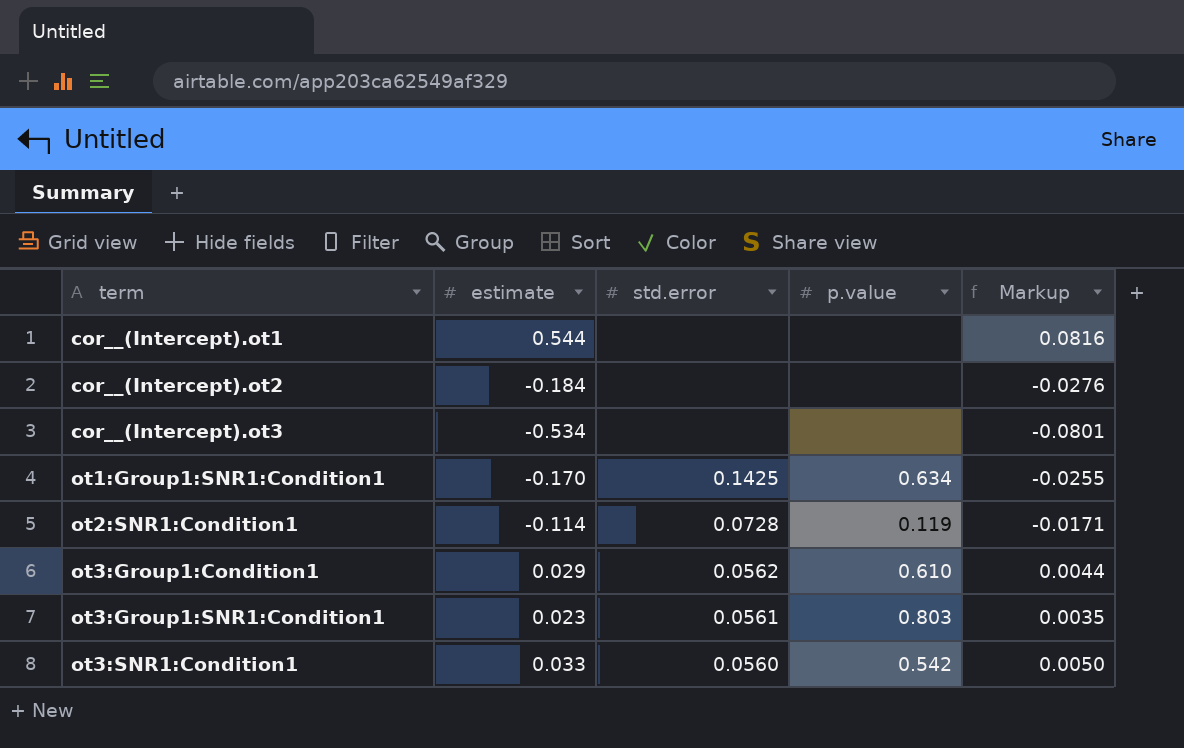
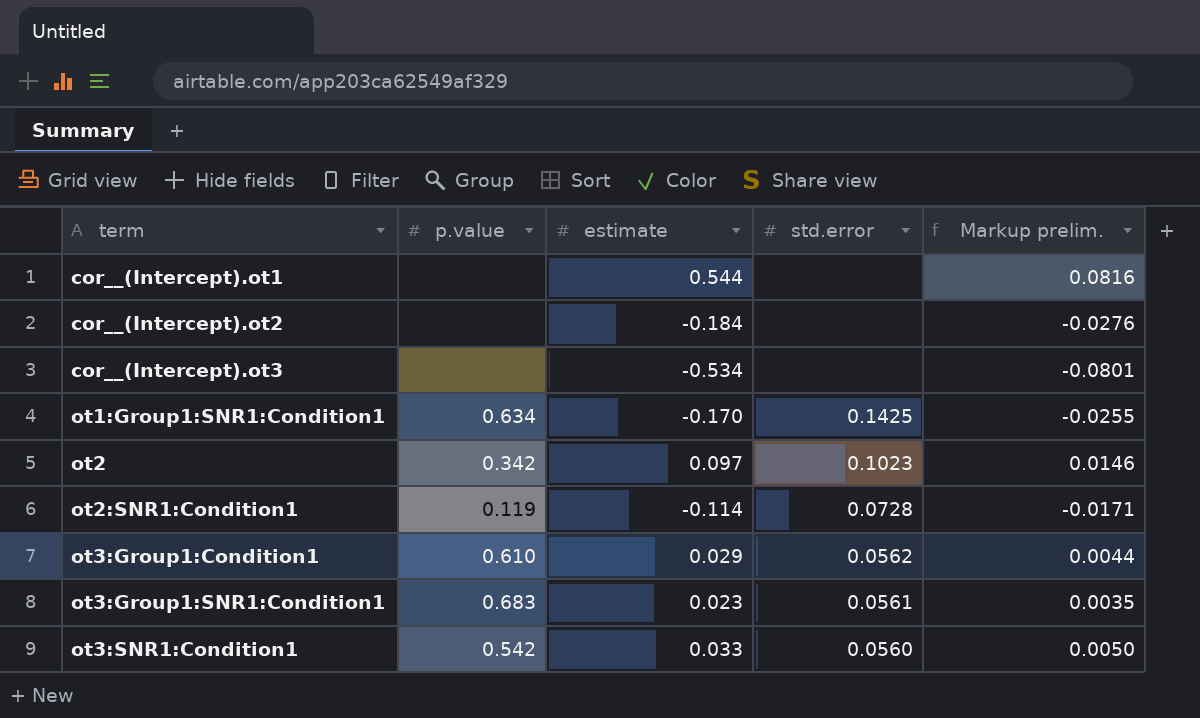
column p.value | position: 4 -> 2
column name: Markup -> Markup prelim.
row ot2: none -> 0.342 | 0.097 | 0.1023 | 0.0146
ot3:Group1:SNR1:Condition1 | p.value: 0.803 -> 0.683

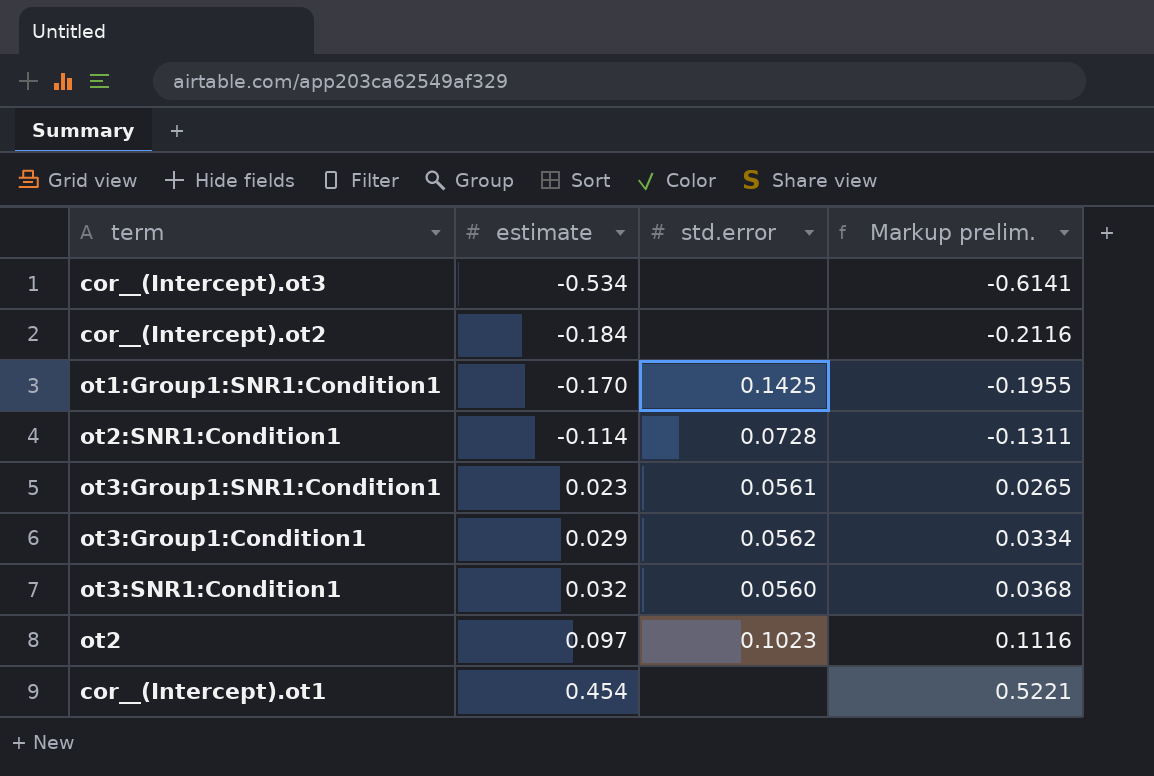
row order: term ascending -> estimate ascending
column p.value | position: 2 -> none
column Markup prelim. | formula: [estimate] * 0.15 -> [estimate] * 1.15
ot3:SNR1:Condition1 | estimate: 0.033 -> 0.032
cor__(Intercept).ot1 | estimate: 0.544 -> 0.454

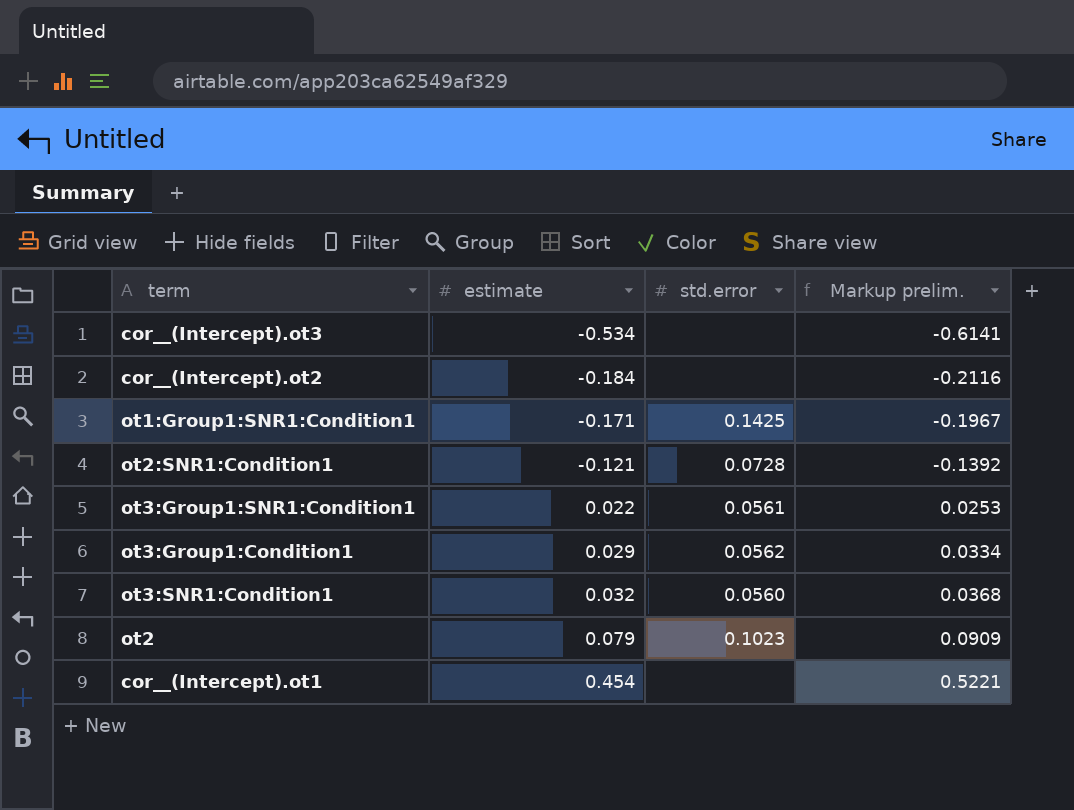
ot1:Group1:SNR1:Condition1 | estimate: -0.170 -> -0.171
ot1:Group1:SNR1:Condition1 | Markup prelim.: -0.1955 -> -0.1967
ot2:SNR1:Condition1 | estimate: -0.114 -> -0.121
ot2:SNR1:Condition1 | Markup prelim.: -0.1311 -> -0.1392
ot3:Group1:SNR1:Condition1 | estimate: 0.023 -> 0.022
ot3:Group1:SNR1:Condition1 | Markup prelim.: 0.0265 -> 0.0253
ot2 | estimate: 0.097 -> 0.079
ot2 | Markup prelim.: 0.1116 -> 0.0909

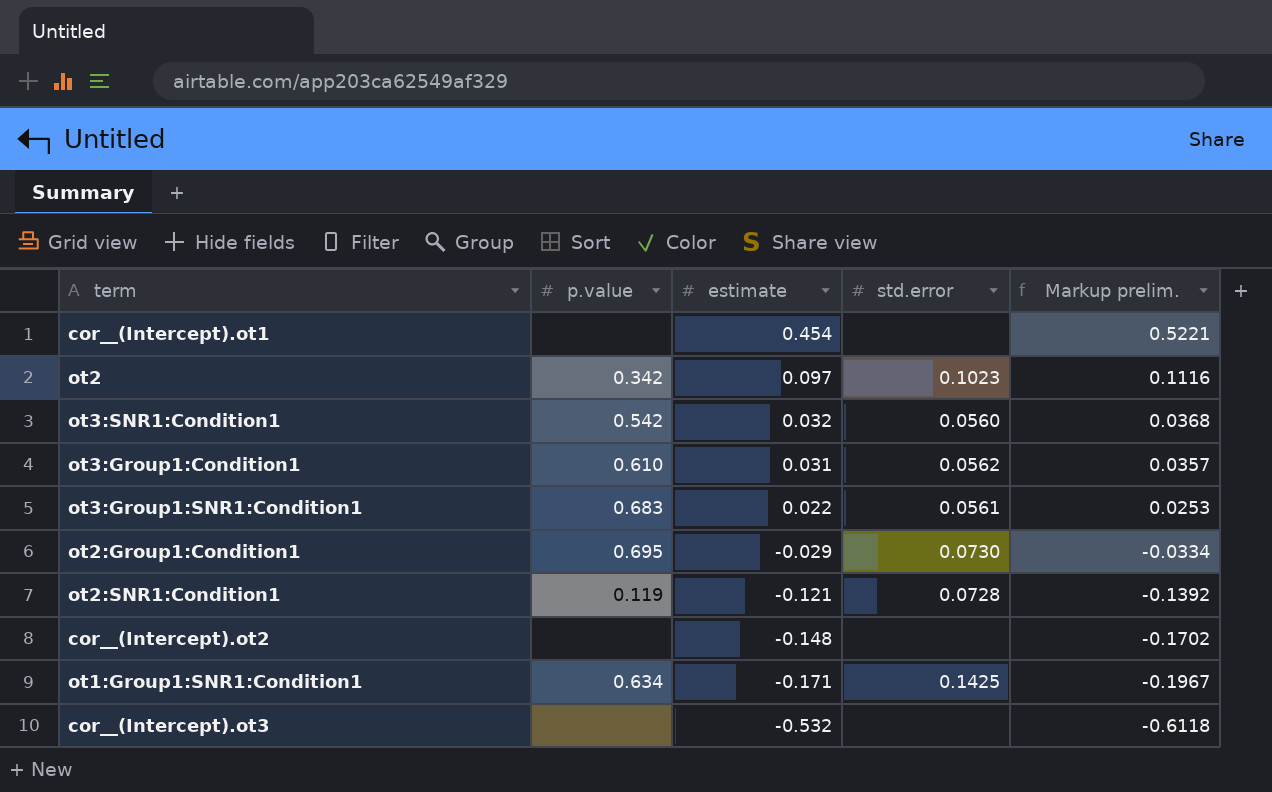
row order: estimate ascending -> estimate descending
column p.value | position: none -> 2
ot2 | estimate: 0.079 -> 0.097
ot2 | Markup prelim.: 0.0909 -> 0.1116
ot3:Group1:Condition1 | estimate: 0.029 -> 0.031
ot3:Group1:Condition1 | Markup prelim.: 0.0334 -> 0.0357
row ot2:Group1:Condition1: none -> 0.695 | -0.029 | 0.0730 | -0.0334
cor__(Intercept).ot2 | estimate: -0.184 -> -0.148
cor__(Intercept).ot2 | Markup prelim.: -0.2116 -> -0.1702
cor__(Intercept).ot3 | estimate: -0.534 -> -0.532
cor__(Intercept).ot3 | Markup prelim.: -0.6141 -> -0.6118

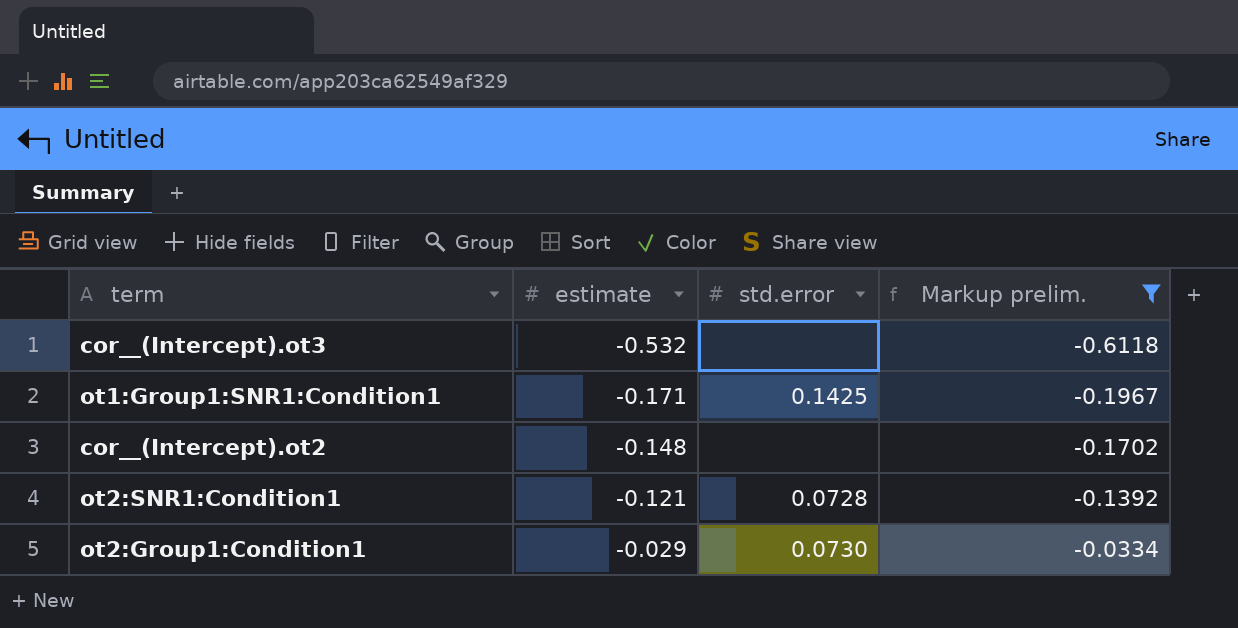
filter: none -> Markup prelim. <= -0.0334
row order: estimate descending -> estimate ascending
column p.value | position: 2 -> none

